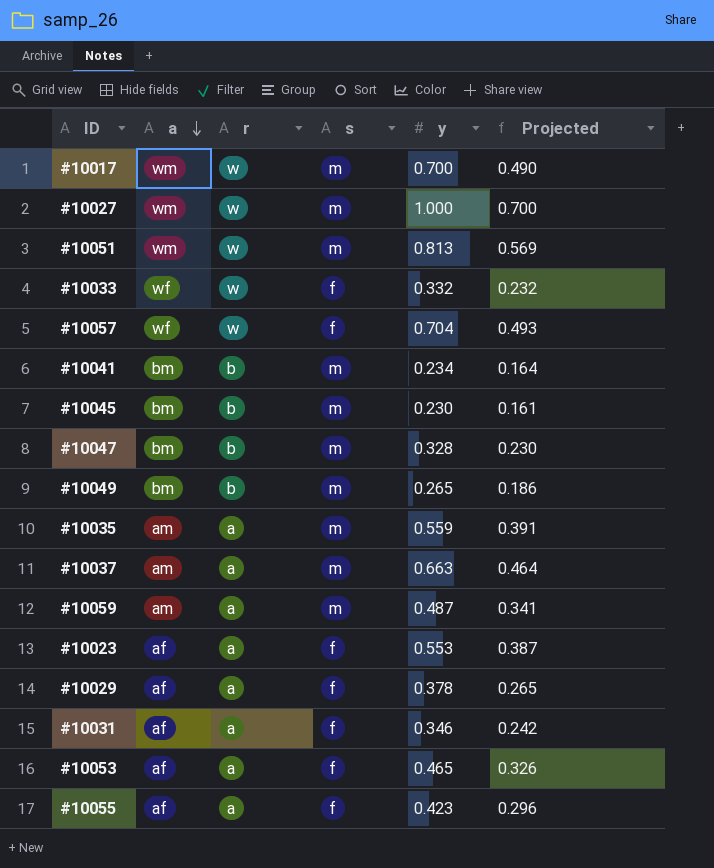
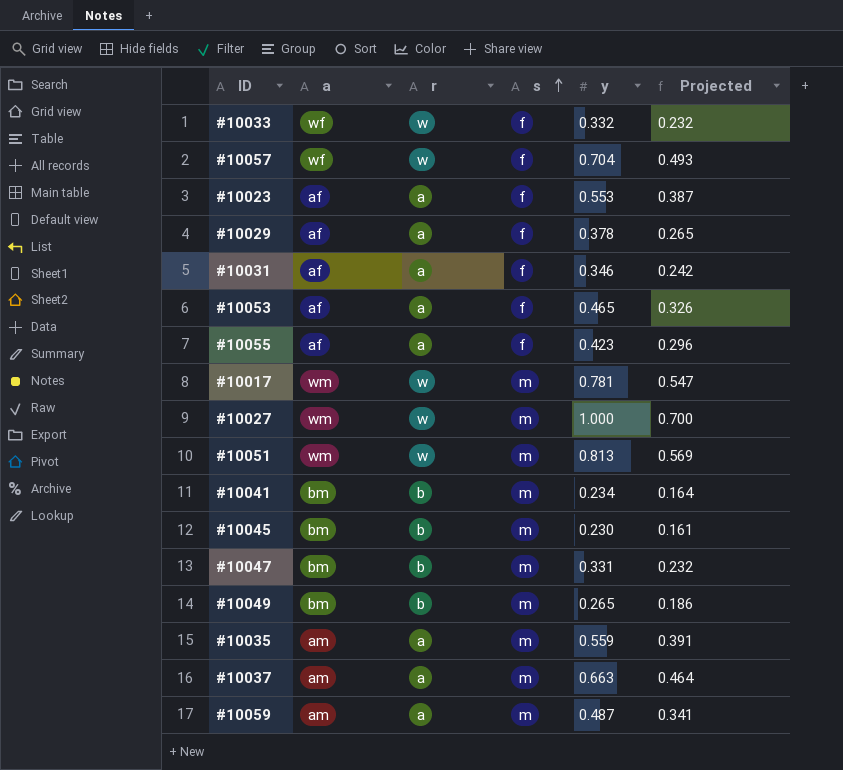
row order: a descending -> s ascending
#10017 | y: 0.700 -> 0.781
#10017 | Projected: 0.490 -> 0.547
#10047 | y: 0.328 -> 0.331
#10047 | Projected: 0.230 -> 0.232

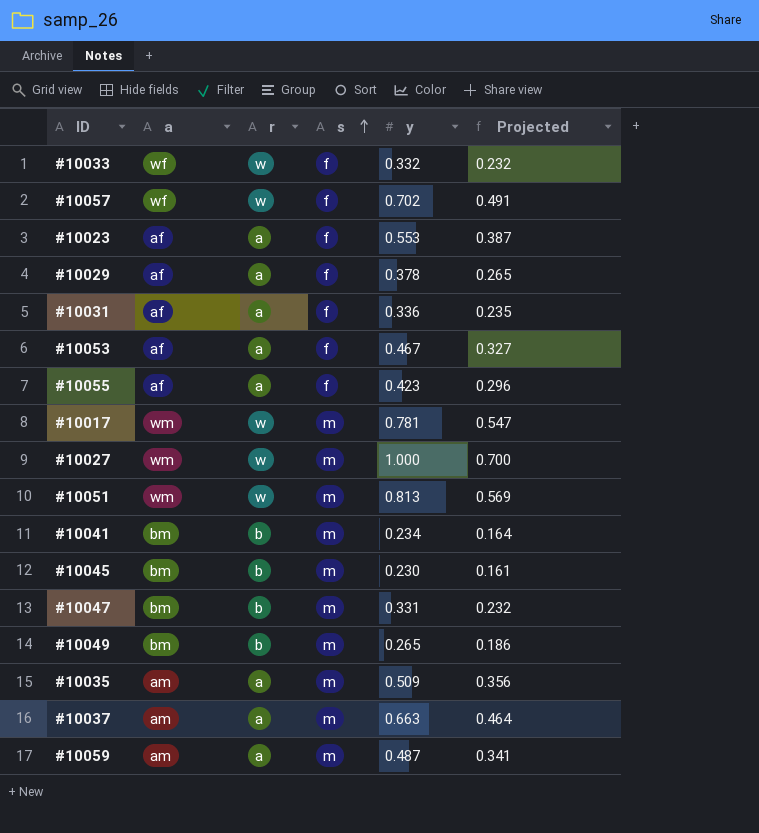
#10057 | y: 0.704 -> 0.702
#10057 | Projected: 0.493 -> 0.491
#10031 | y: 0.346 -> 0.336
#10031 | Projected: 0.242 -> 0.235
#10053 | y: 0.465 -> 0.467
#10053 | Projected: 0.326 -> 0.327
#10035 | y: 0.559 -> 0.509
#10035 | Projected: 0.391 -> 0.356

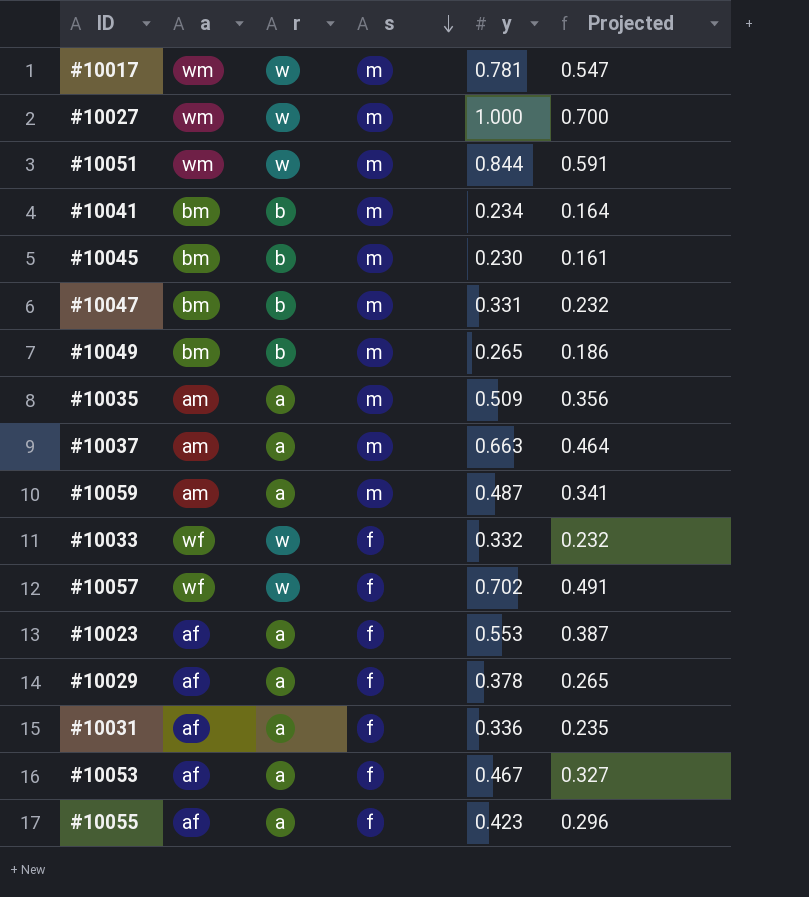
row order: s ascending -> s descending
#10051 | y: 0.813 -> 0.844
#10051 | Projected: 0.569 -> 0.591

